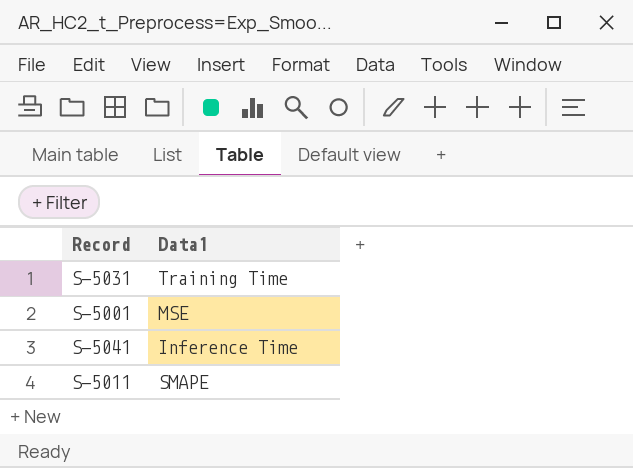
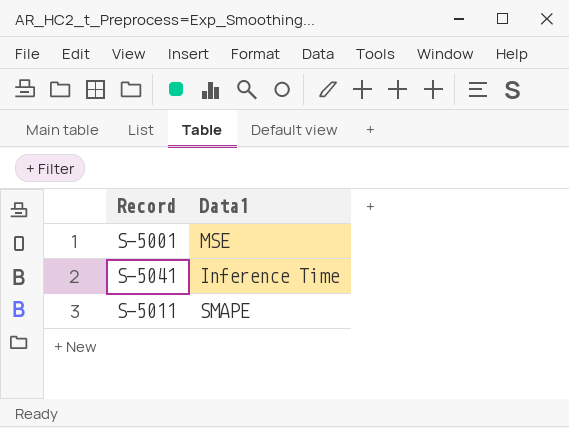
row S-5031: Training Time -> none

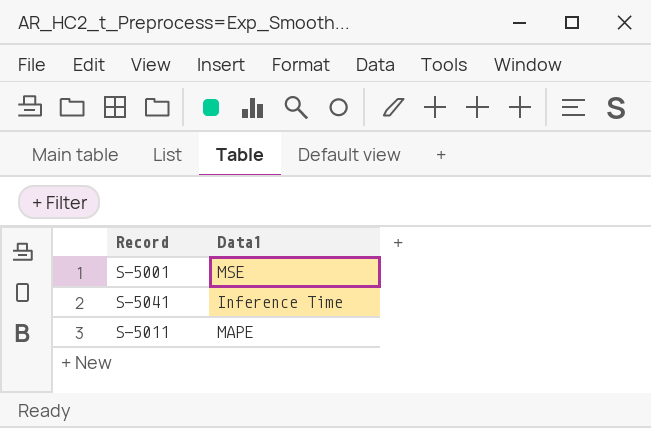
S-5011 | Data1: SMAPE -> MAPE

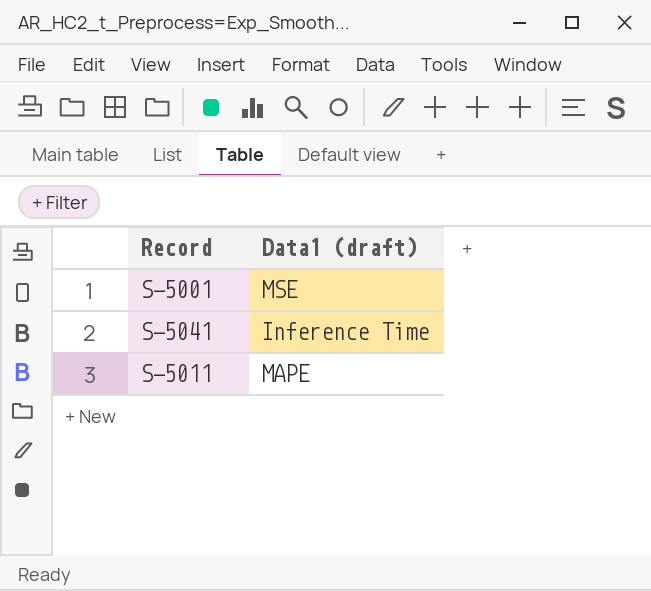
column name: Data1 -> Data1 (draft)

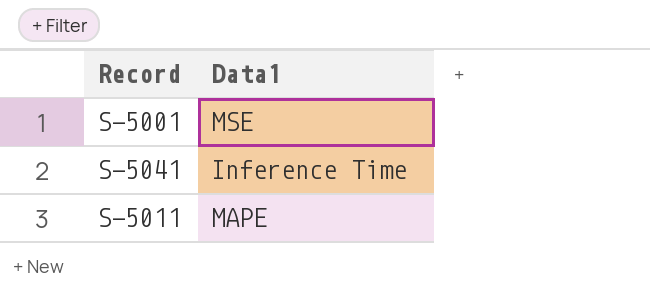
column name: Data1 (draft) -> Data1

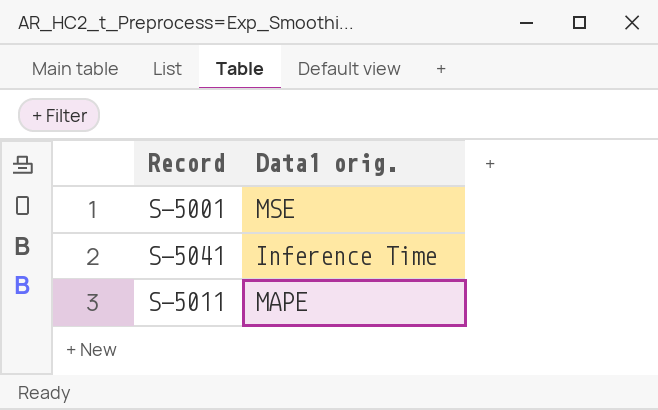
column name: Data1 -> Data1 orig.

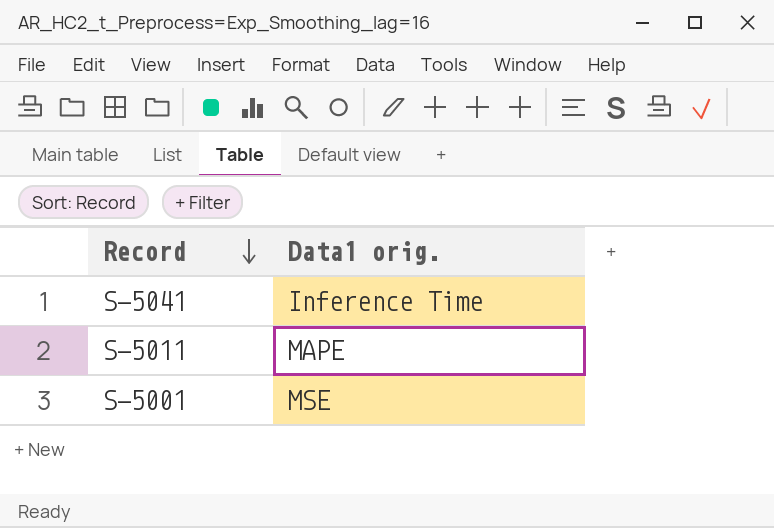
row order: none -> Record descending

